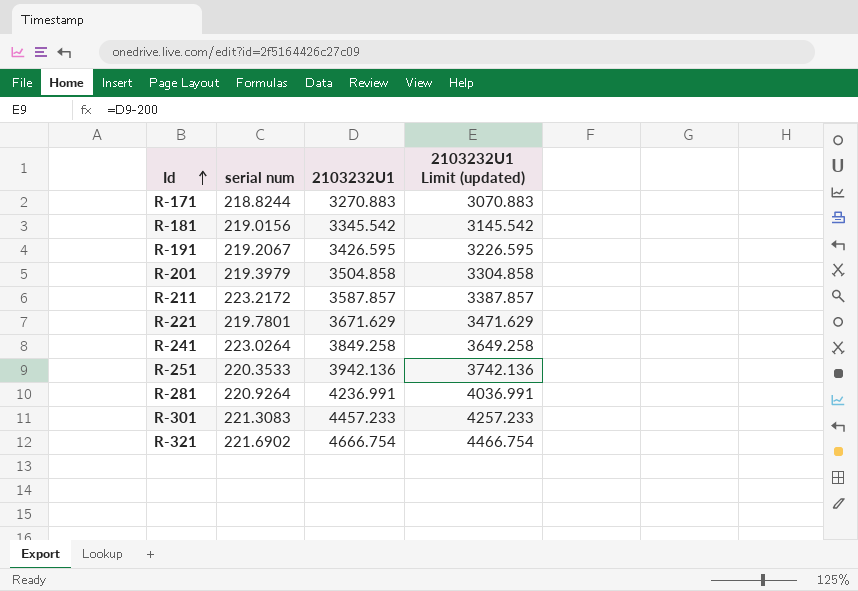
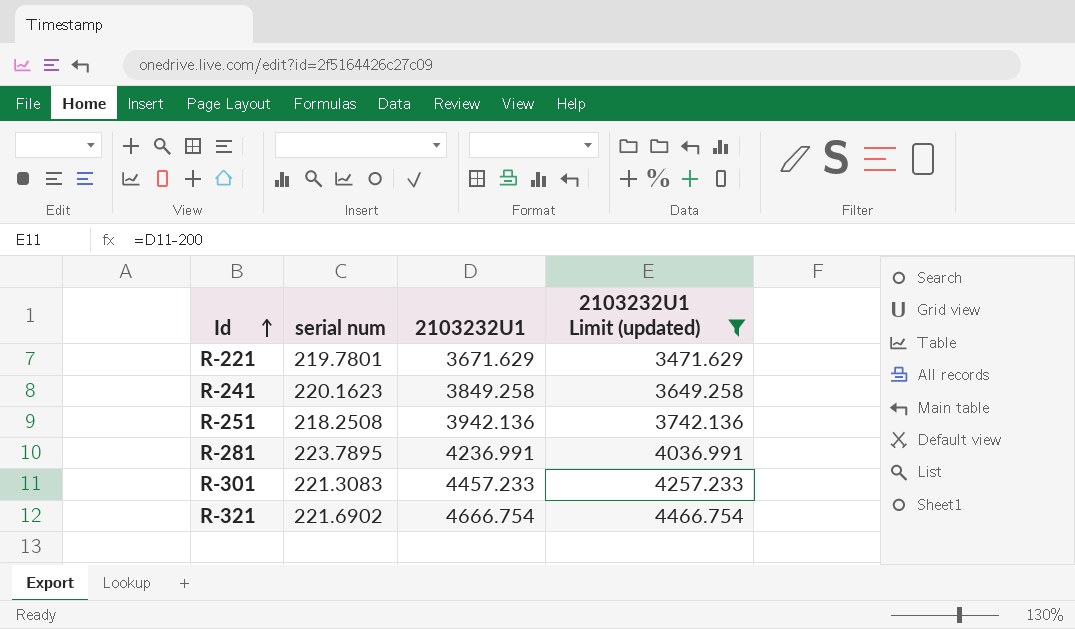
filter: none -> 2103232U1 Limit (updated) >= 3471.629
R-241 | serial num: 223.0264 -> 220.1623
R-251 | serial num: 220.3533 -> 218.2508
R-281 | serial num: 220.9264 -> 223.7895

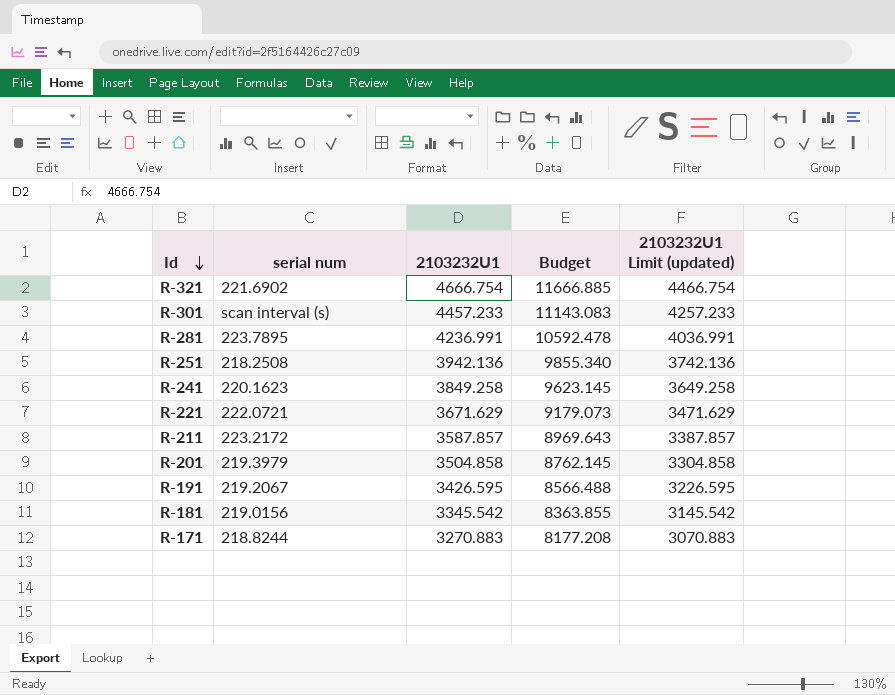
filter: 2103232U1 Limit (updated) >= 3471.629 -> none
row order: Id ascending -> Id descending
column Budget | formula: none -> [2103232U1] * 2.5
R-301 | serial num: 221.3083 -> scan interval (s)
R-221 | serial num: 219.7801 -> 222.0721

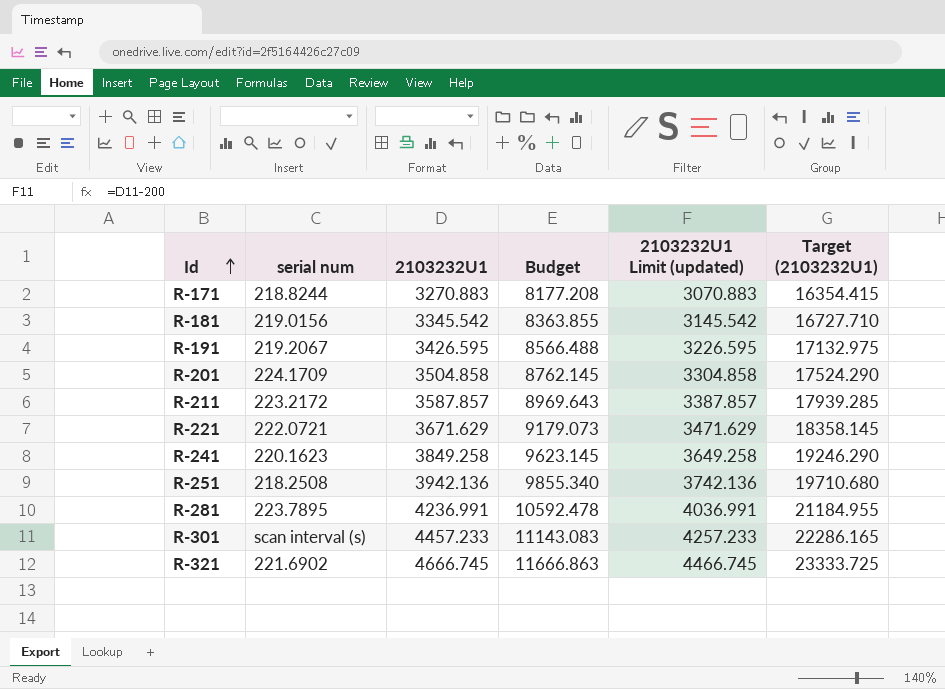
row order: Id descending -> Id ascending
column Target (2103232U1) | formula: none -> [2103232U1] * 5
R-201 | serial num: 219.3979 -> 224.1709
R-321 | 2103232U1: 4666.754 -> 4666.745
R-321 | Budget: 11666.885 -> 11666.863
R-321 | 2103232U1 Limit (updated): 4466.754 -> 4466.745

